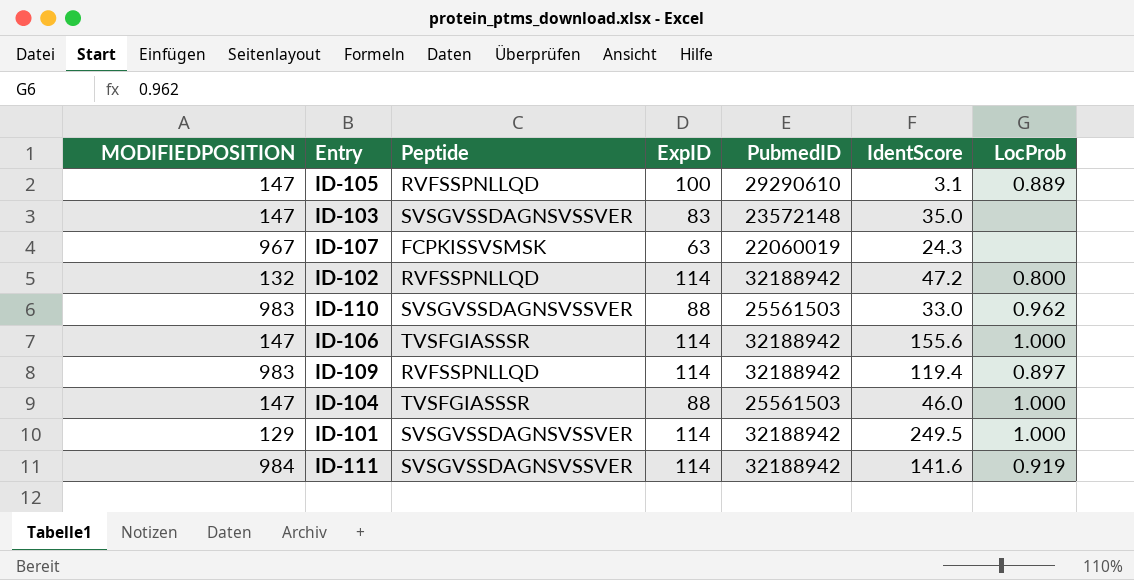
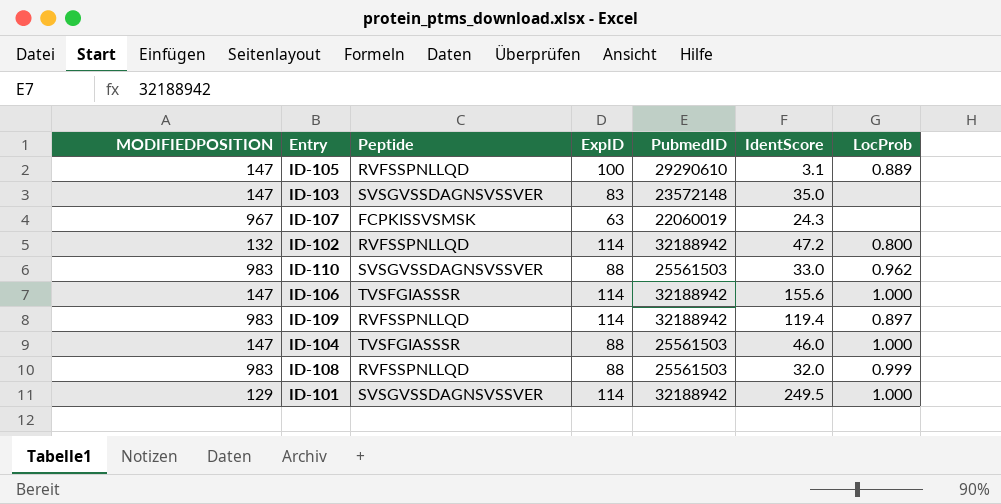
row ID-111: 984 | SVSGVSSDAGNSVSSVER | 114 | 32188942 | 141.6 | 0.919 -> none
row ID-108: none -> 983 | RVFSSPNLLQD | 88 | 25561503 | 32.0 | 0.999

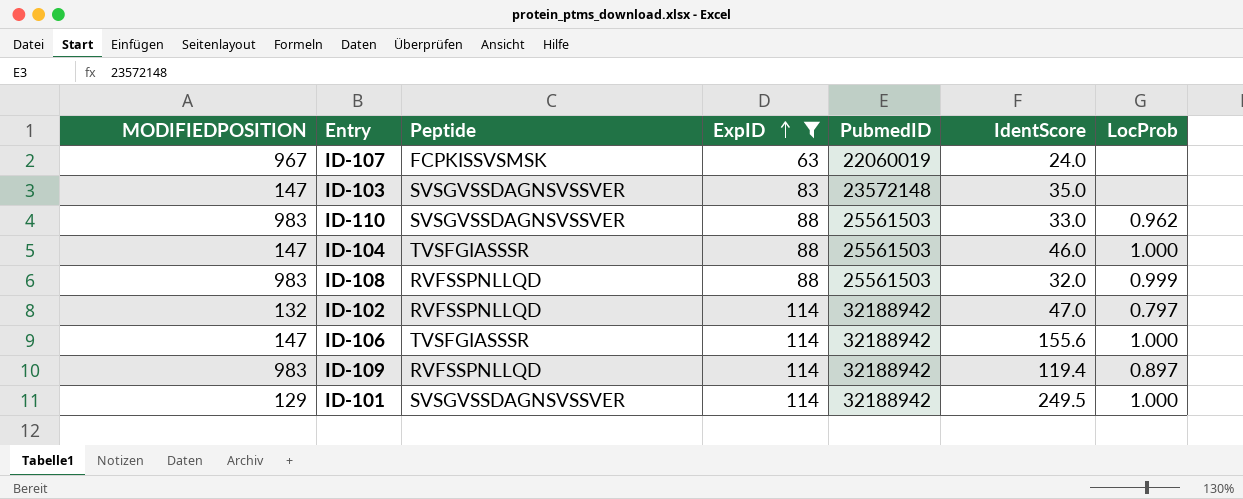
filter: none -> ExpID != 100
row order: none -> ExpID ascending
ID-107 | IdentScore: 24.3 -> 24.0
ID-102 | IdentScore: 47.2 -> 47.0
ID-102 | LocProb: 0.800 -> 0.797

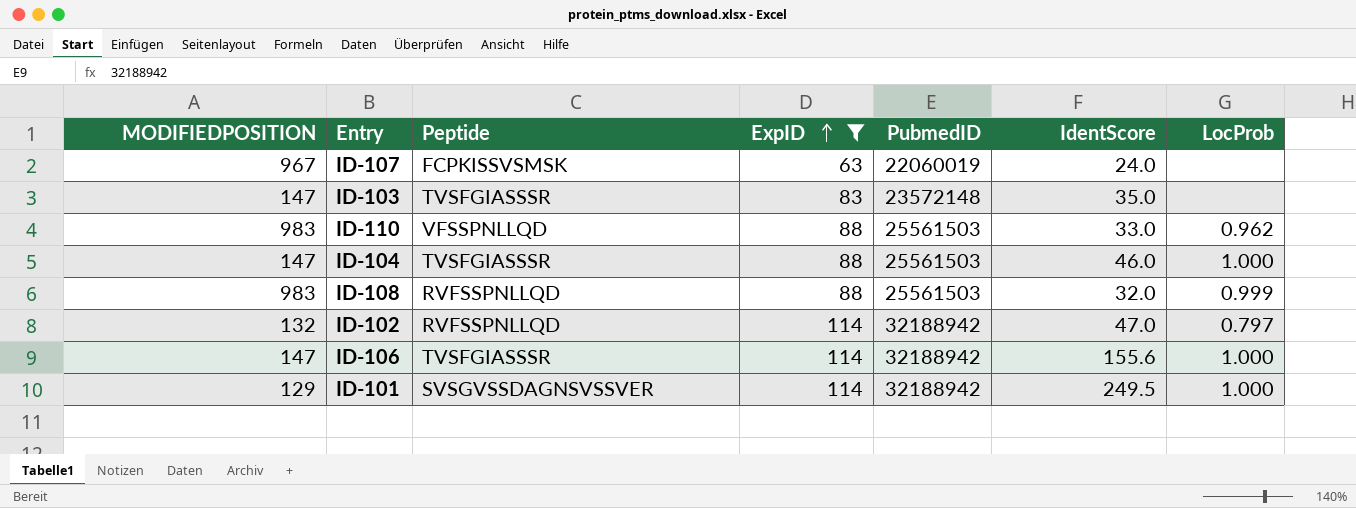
row ID-109: 983 | RVFSSPNLLQD | 114 | 32188942 | 119.4 | 0.897 -> none
ID-103 | Peptide: SVSGVSSDAGNSVSSVER -> TVSFGIASSSR
ID-110 | Peptide: SVSGVSSDAGNSVSSVER -> VFSSPNLLQD

